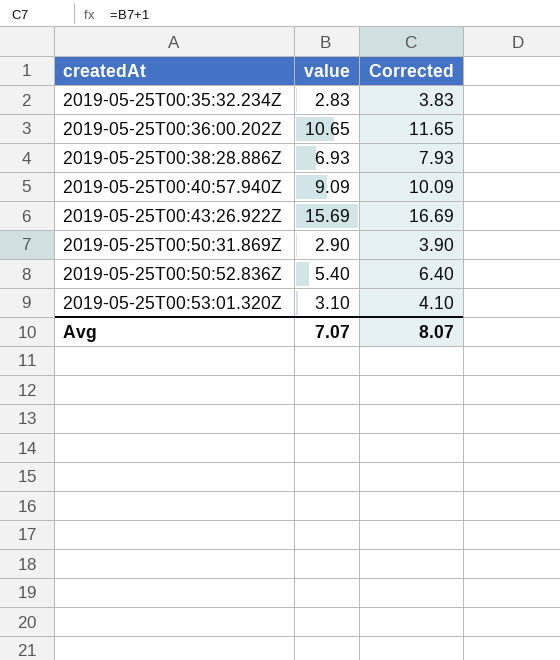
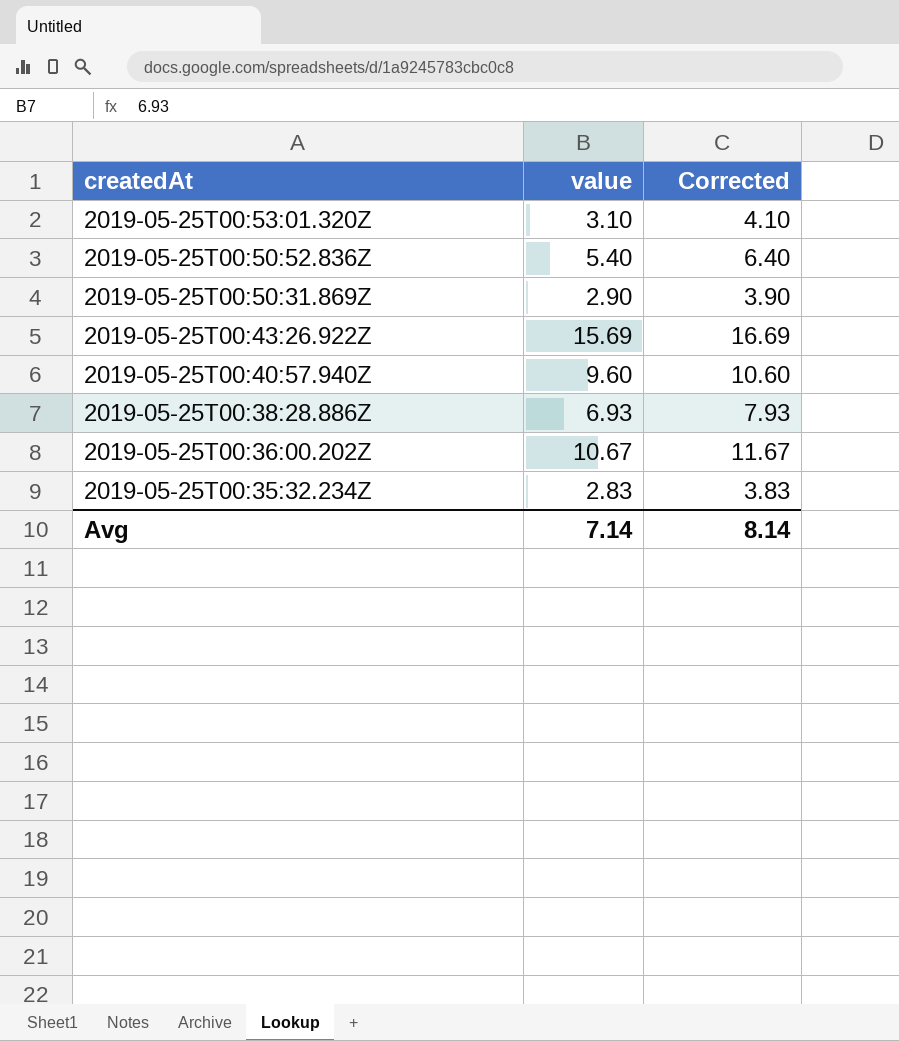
row order: createdAt ascending -> createdAt descending
2019-05-25T00:40:57.940Z | value: 9.09 -> 9.60
2019-05-25T00:40:57.940Z | Corrected: 10.09 -> 10.60
2019-05-25T00:36:00.202Z | value: 10.65 -> 10.67
2019-05-25T00:36:00.202Z | Corrected: 11.65 -> 11.67
Avg | value: 7.07 -> 7.14
Avg | Corrected: 8.07 -> 8.14

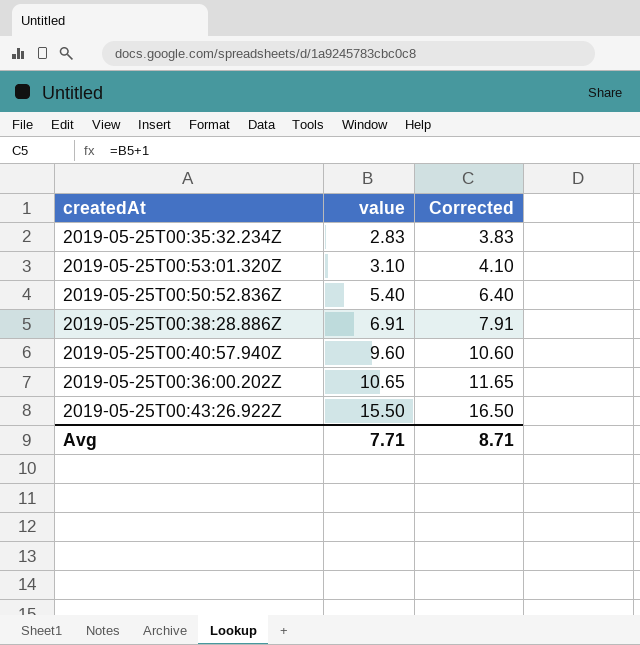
row order: createdAt descending -> value ascending
row 2019-05-25T00:50:31.869Z: 2.90 | 3.90 -> none
2019-05-25T00:38:28.886Z | value: 6.93 -> 6.91
2019-05-25T00:38:28.886Z | Corrected: 7.93 -> 7.91
2019-05-25T00:36:00.202Z | value: 10.67 -> 10.65
2019-05-25T00:36:00.202Z | Corrected: 11.67 -> 11.65
2019-05-25T00:43:26.922Z | value: 15.69 -> 15.50
2019-05-25T00:43:26.922Z | Corrected: 16.69 -> 16.50
Avg | value: 7.14 -> 7.71
Avg | Corrected: 8.14 -> 8.71

